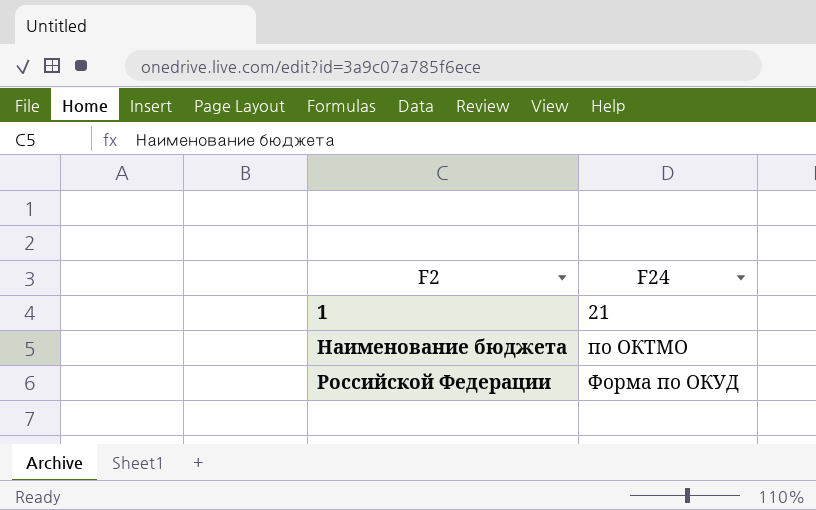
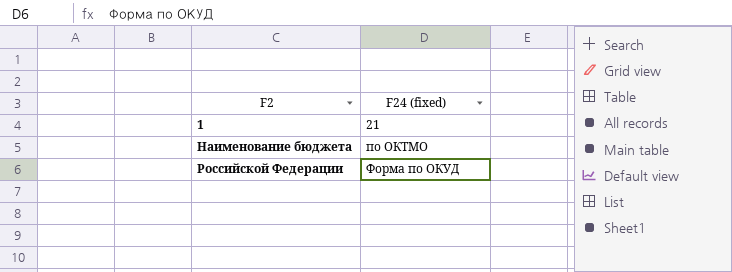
column name: F24 -> F24 (fixed)

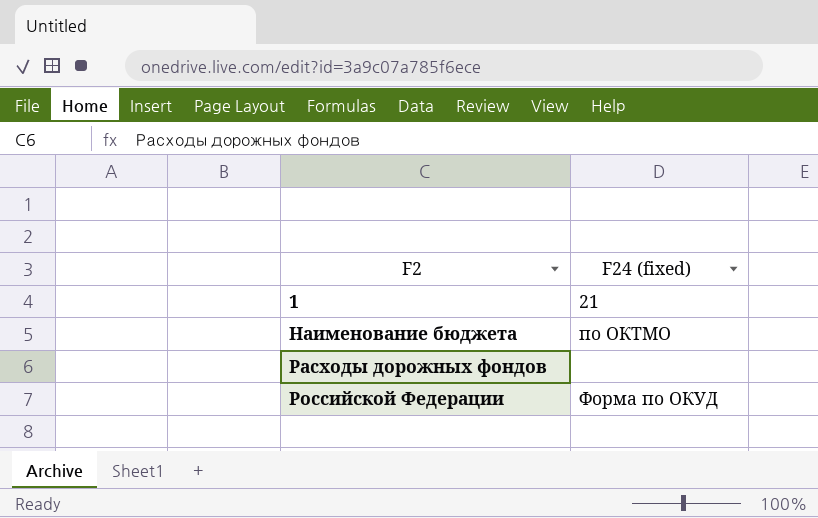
row Расходы дорожных фондов: none -> none

